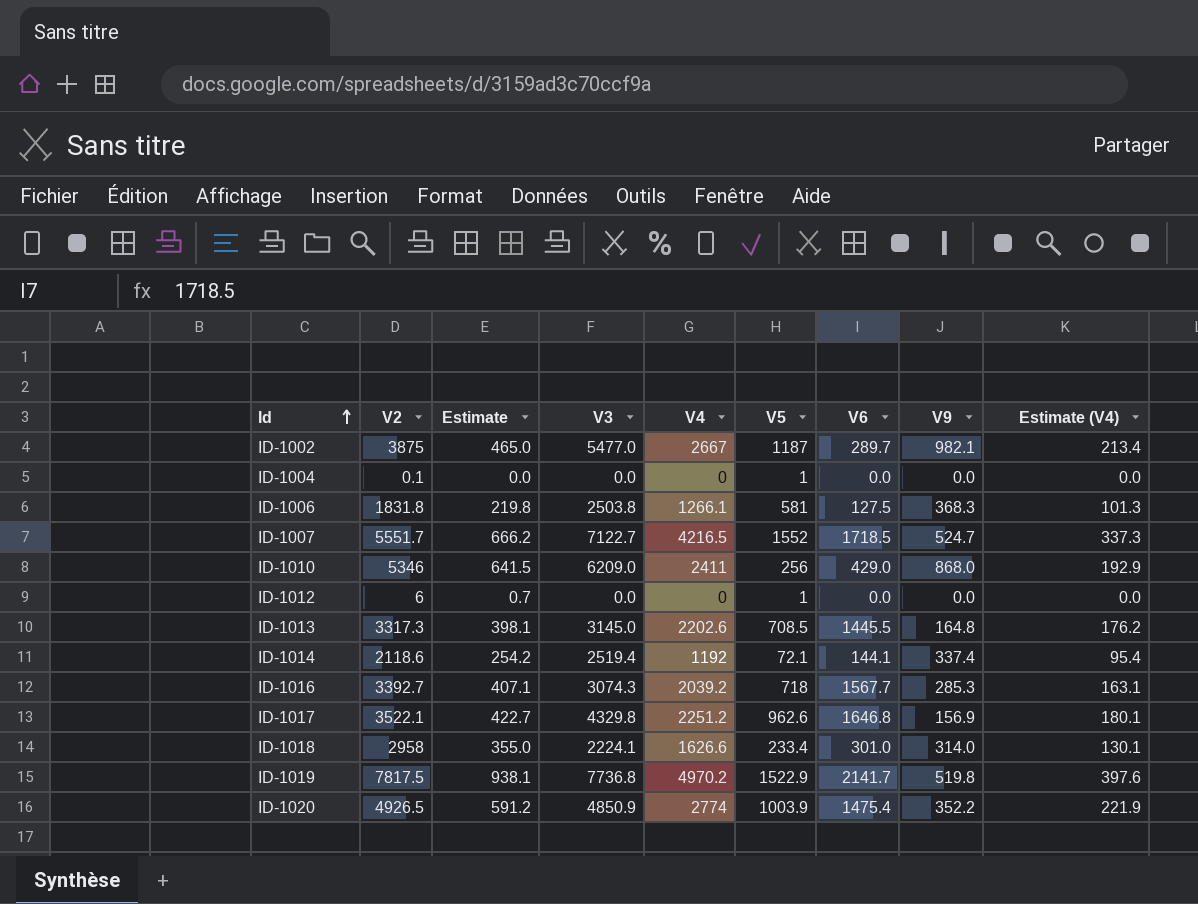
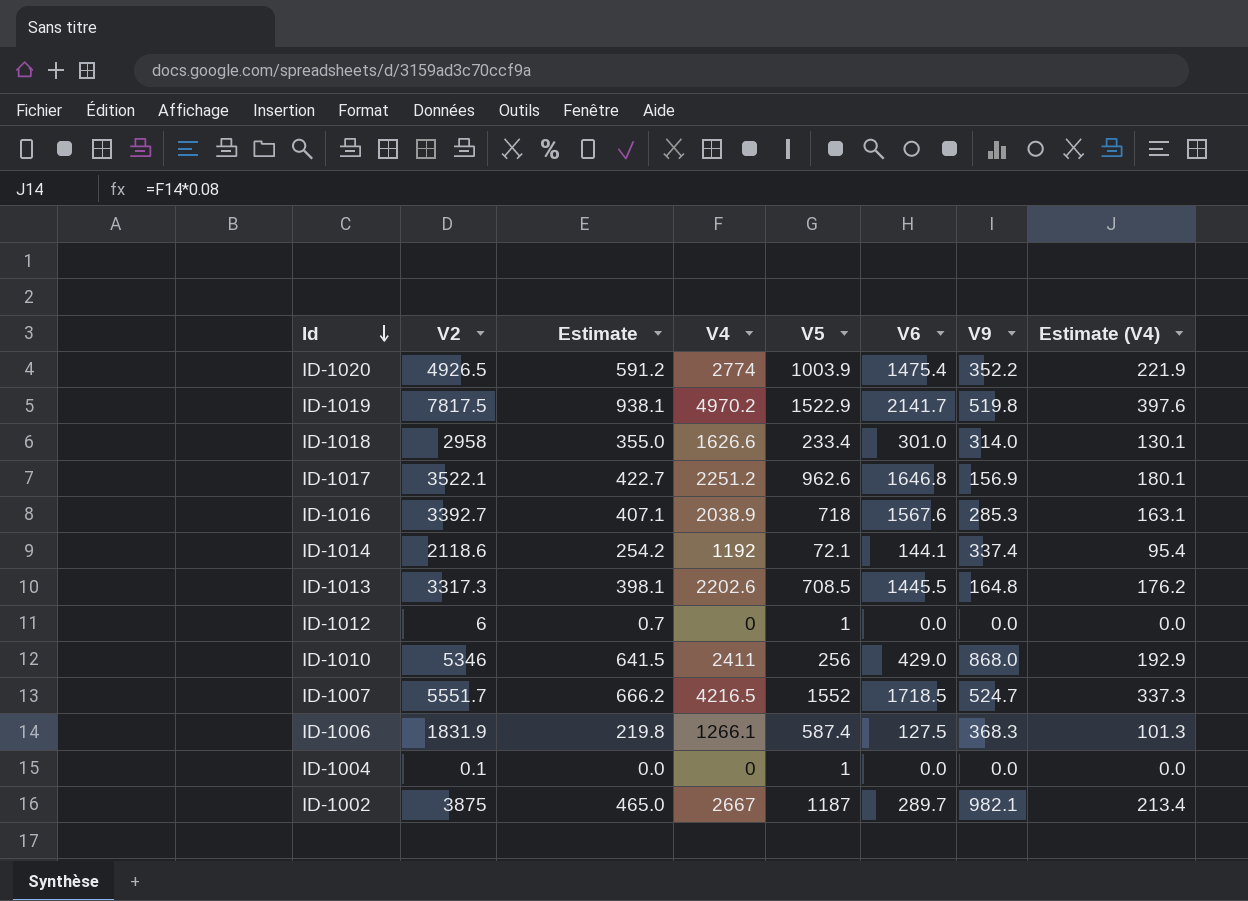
row order: Id ascending -> Id descending
column V3 | position: 4 -> none
ID-1016 | V4: 2039.2 -> 2038.9
ID-1016 | V6: 1567.7 -> 1567.6
ID-1006 | V2: 1831.8 -> 1831.9
ID-1006 | V5: 581 -> 587.4

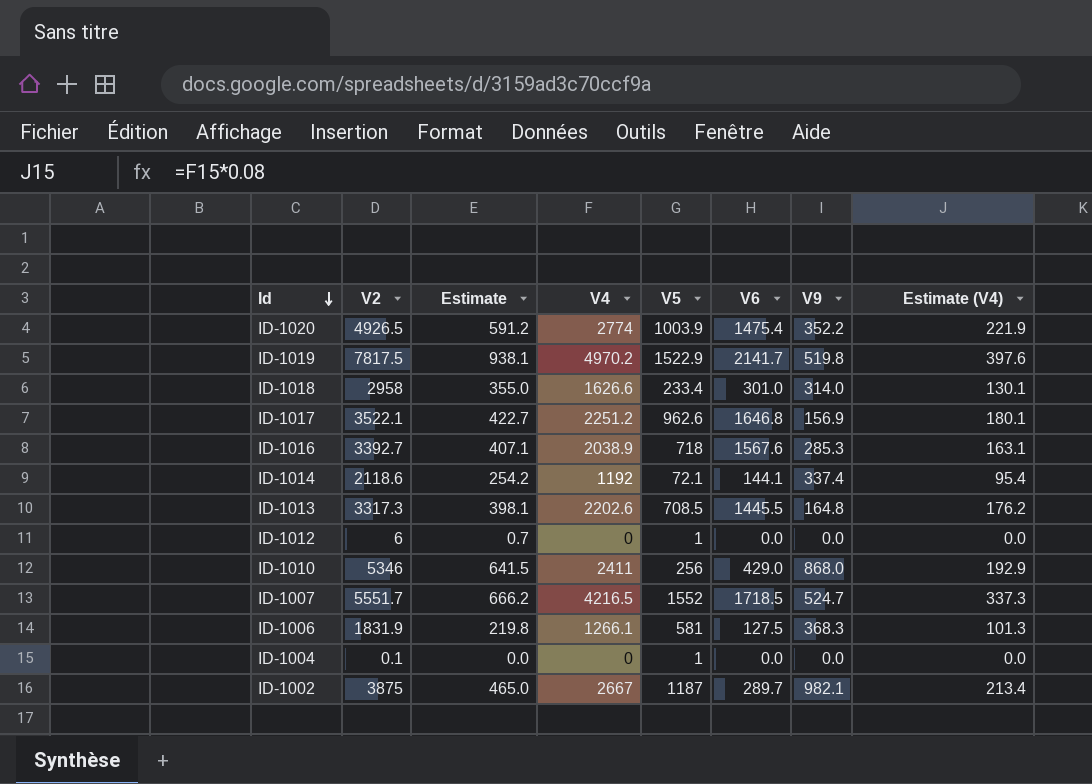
ID-1006 | V5: 587.4 -> 581

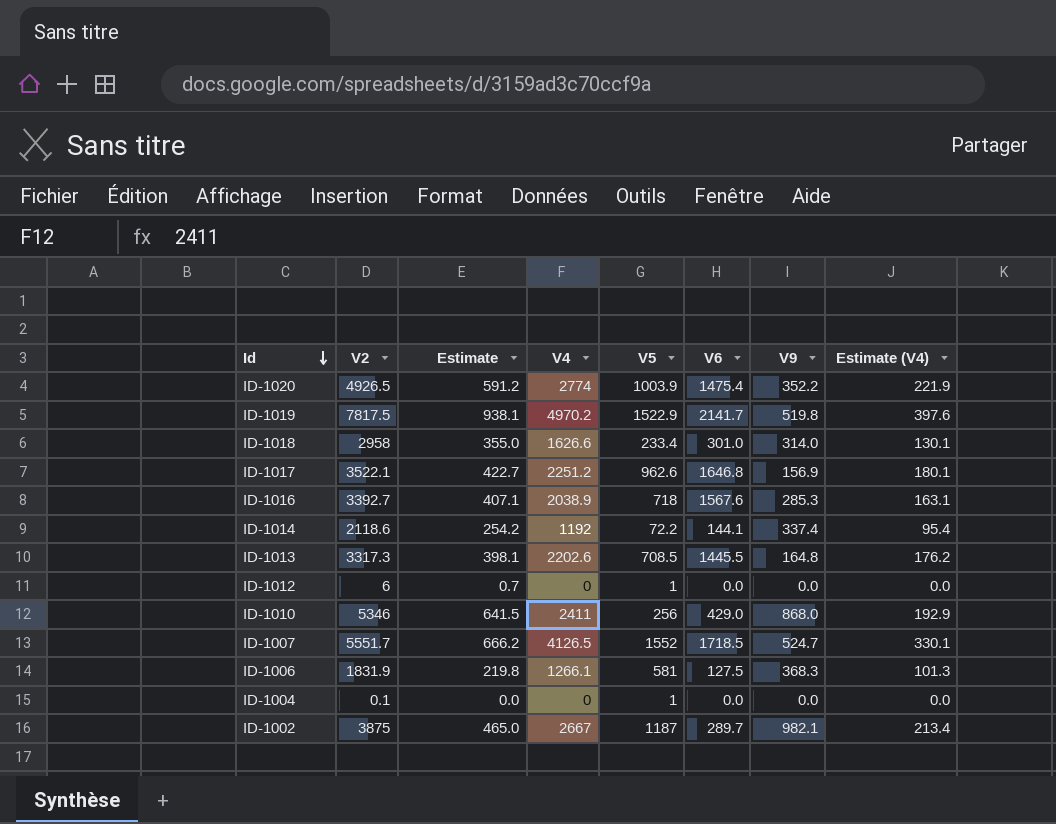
ID-1014 | V5: 72.1 -> 72.2
ID-1007 | V4: 4216.5 -> 4126.5
ID-1007 | Estimate (V4): 337.3 -> 330.1

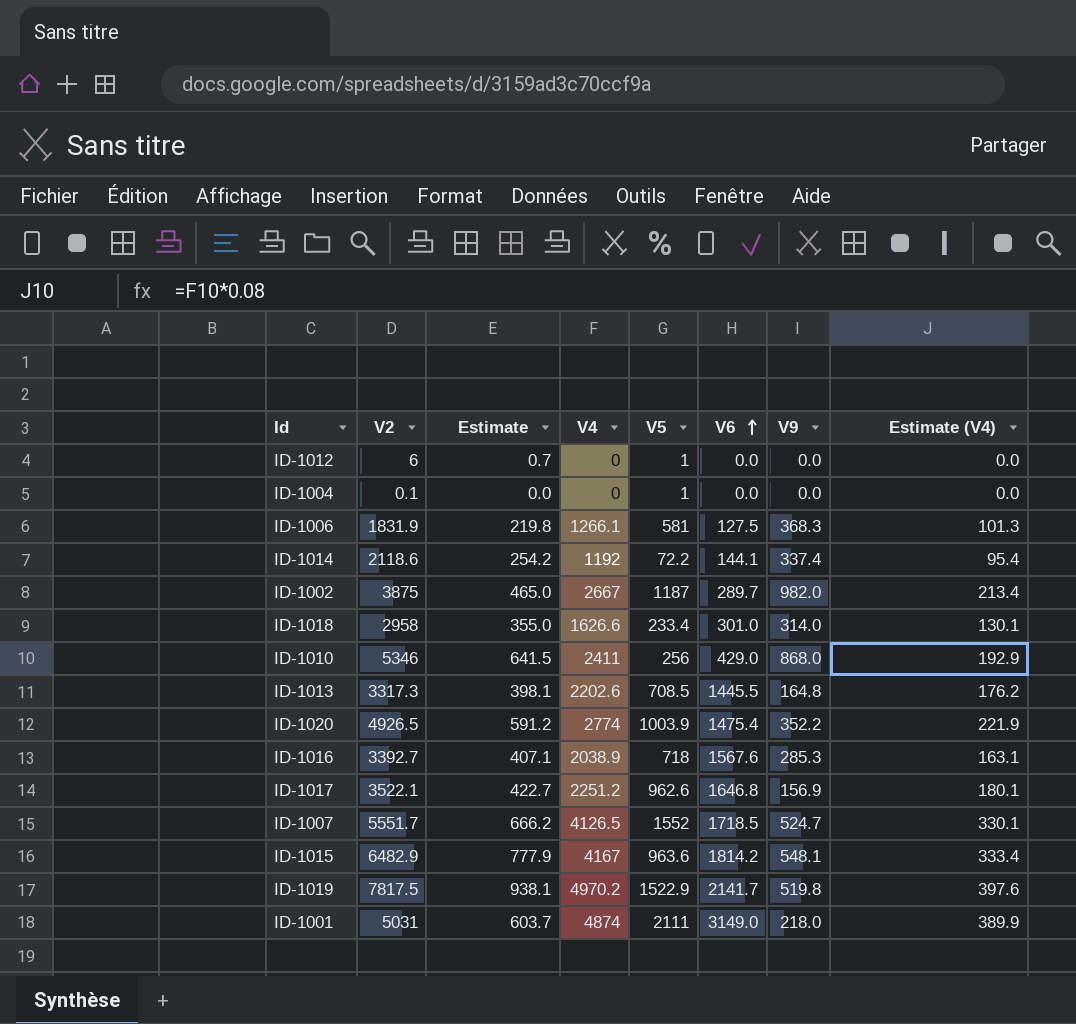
row order: Id descending -> V6 ascending
ID-1002 | V9: 982.1 -> 982.0
row ID-1015: none -> 6482.9 | 777.9 | 4167 | 963.6 | 1814.2 | 548.1 | 333.4
row ID-1001: none -> 5031 | 603.7 | 4874 | 2111 | 3149.0 | 218.0 | 389.9

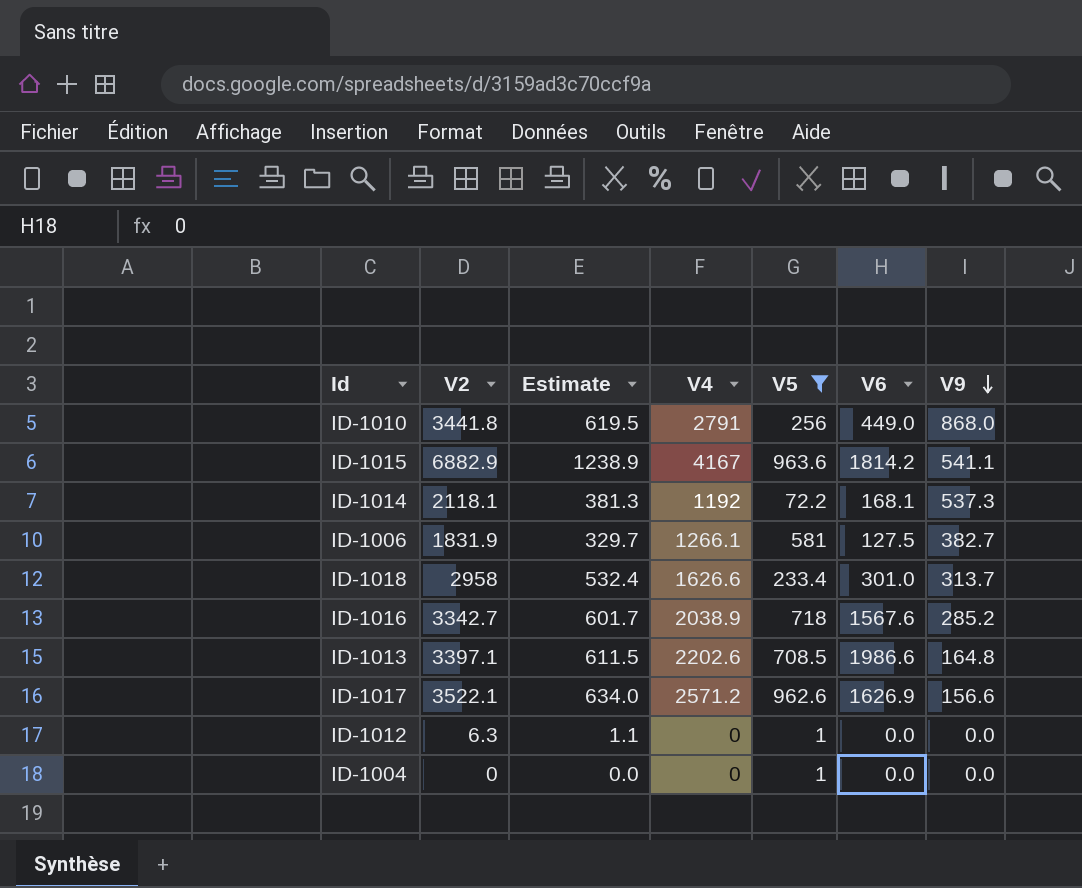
filter: none -> V5 <= 963.6
row order: V6 ascending -> V9 descending
column Estimate (V4) | formula: [V4] * 0.08 -> none
column Estimate | formula: [V2] * 0.12 -> [V2] * 0.18
ID-1010 | V2: 5346 -> 3441.8
ID-1010 | V4: 2411 -> 2791
ID-1010 | V6: 429.0 -> 449.0
ID-1015 | V2: 6482.9 -> 6882.9
ID-1015 | V9: 548.1 -> 541.1
ID-1014 | V2: 2118.6 -> 2118.1
ID-1014 | V6: 144.1 -> 168.1
ID-1014 | V9: 337.4 -> 537.3
ID-1006 | V9: 368.3 -> 382.7
ID-1018 | V9: 314.0 -> 313.7
ID-1016 | V2: 3392.7 -> 3342.7
ID-1016 | V9: 285.3 -> 285.2
ID-1013 | V2: 3317.3 -> 3397.1
ID-1013 | V6: 1445.5 -> 1986.6
ID-1017 | V4: 2251.2 -> 2571.2
ID-1017 | V6: 1646.8 -> 1626.9
ID-1017 | V9: 156.9 -> 156.6
ID-1012 | V2: 6 -> 6.3
ID-1004 | V2: 0.1 -> 0

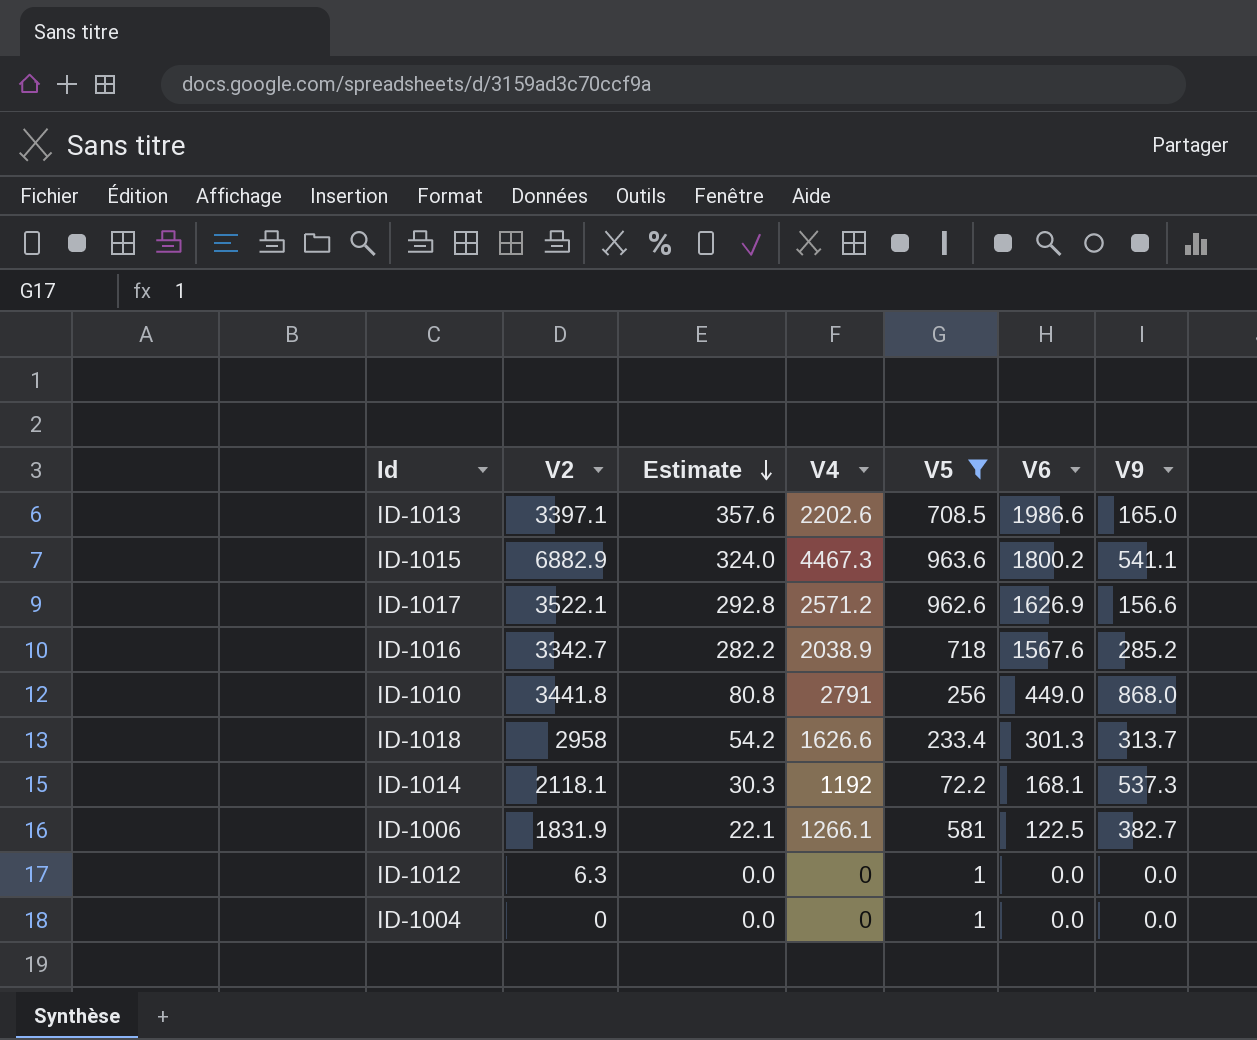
row order: V9 descending -> Estimate descending
column Estimate | formula: [V2] * 0.18 -> [V6] * 0.18
ID-1013 | V9: 164.8 -> 165.0
ID-1015 | V4: 4167 -> 4467.3
ID-1015 | V6: 1814.2 -> 1800.2
ID-1018 | V6: 301.0 -> 301.3
ID-1006 | V6: 127.5 -> 122.5

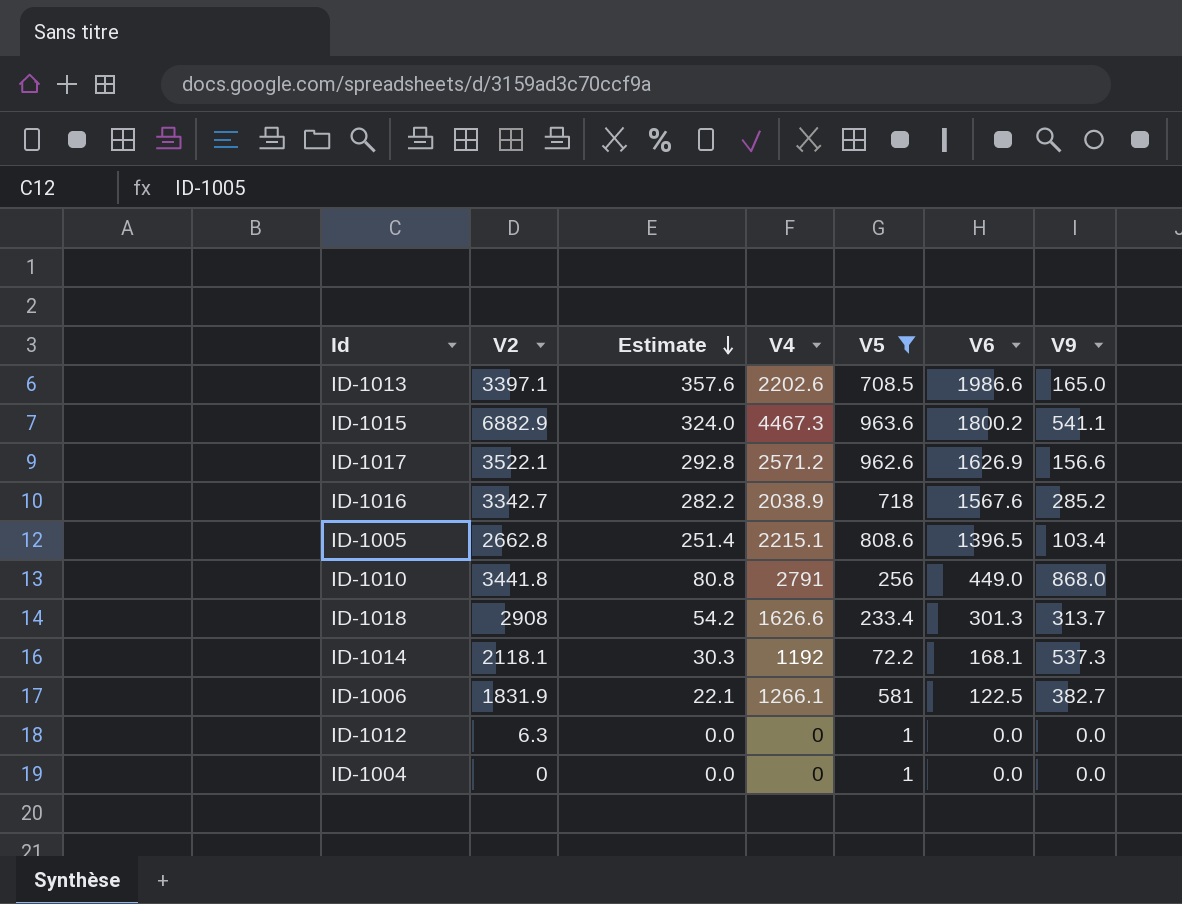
row ID-1005: none -> 2662.8 | 251.4 | 2215.1 | 808.6 | 1396.5 | 103.4
ID-1018 | V2: 2958 -> 2908

